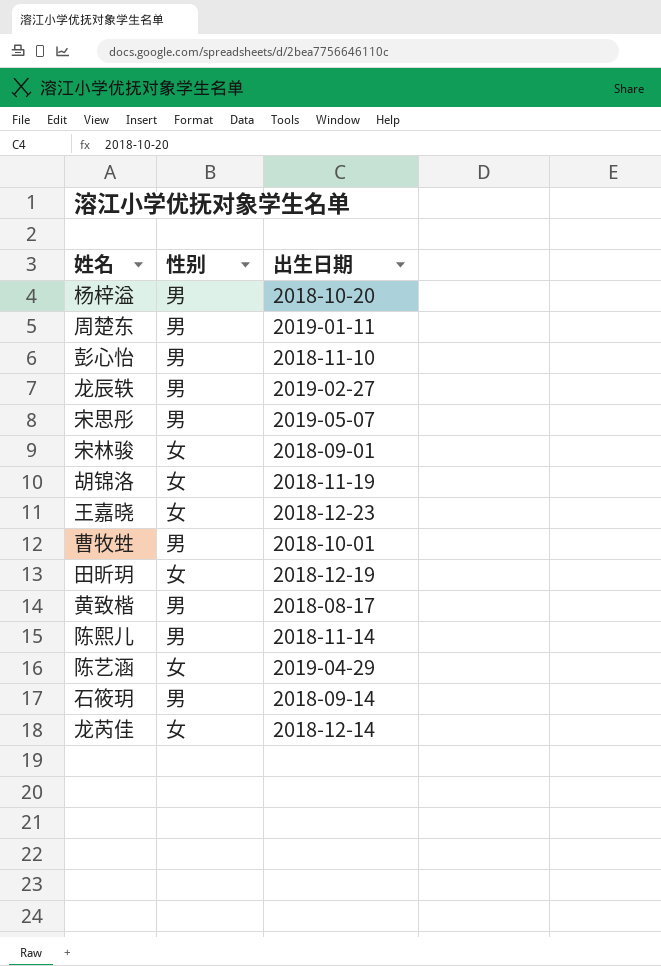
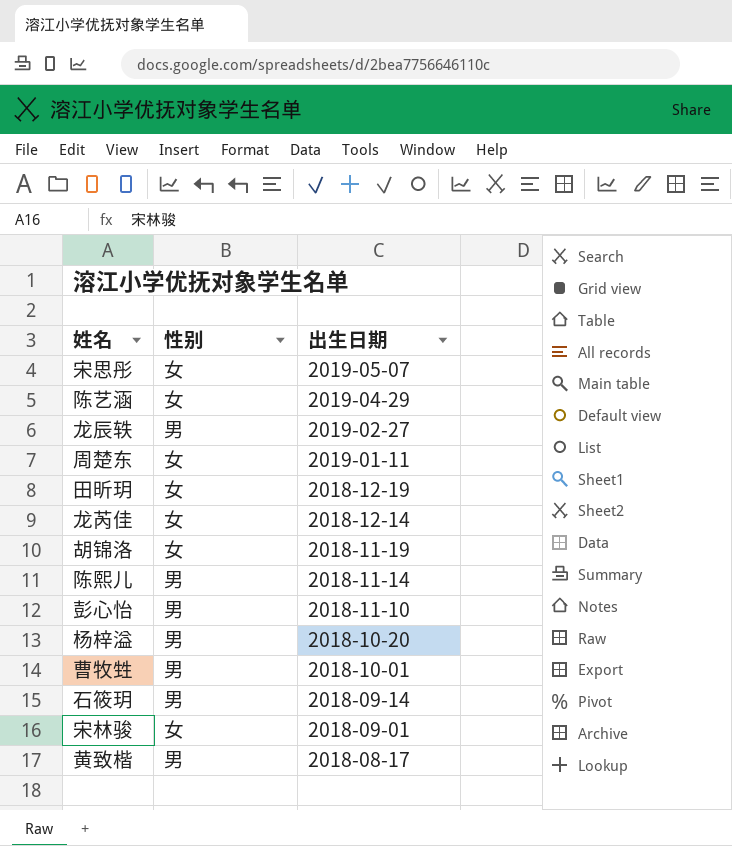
row order: none -> 出生日期 descending
row 王嘉晓: 女 | 2018-12-23 -> none
宋思彤 | 性别: 男 -> 女
周楚东 | 性别: 男 -> 女

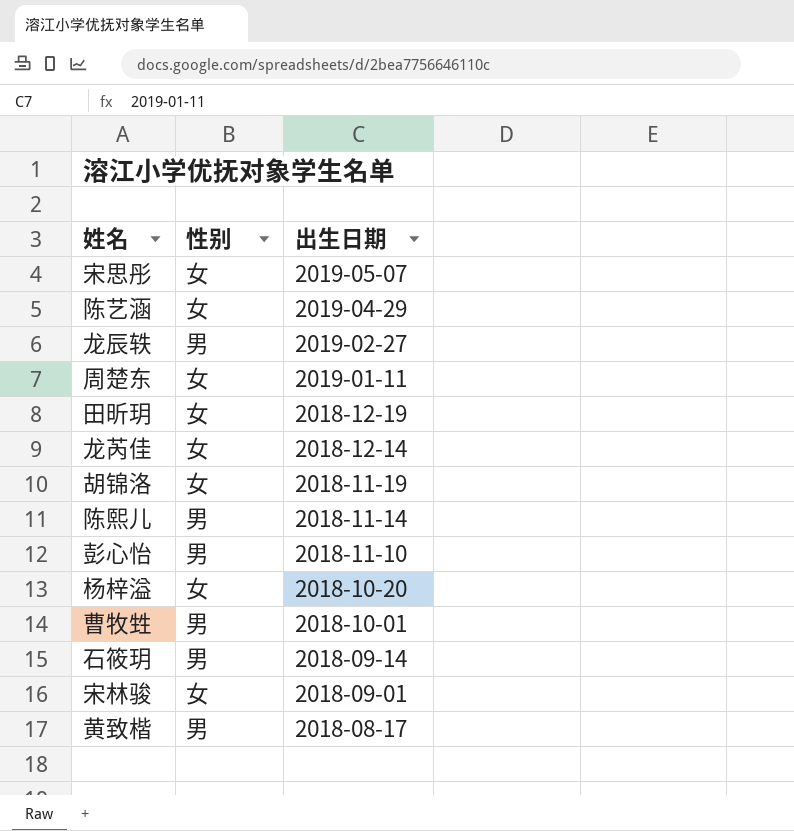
杨梓溢 | 性别: 男 -> 女

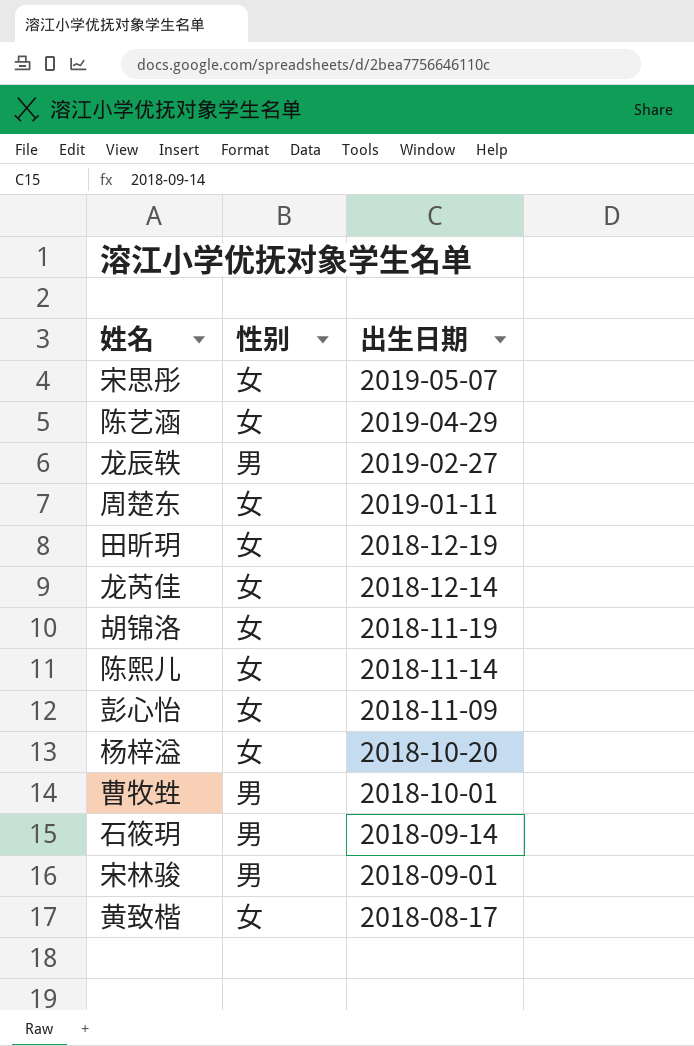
陈熙儿 | 性别: 男 -> 女
彭心怡 | 性别: 男 -> 女
彭心怡 | 出生日期: 2018-11-10 -> 2018-11-09
宋林骏 | 性别: 女 -> 男
黄致楷 | 性别: 男 -> 女

